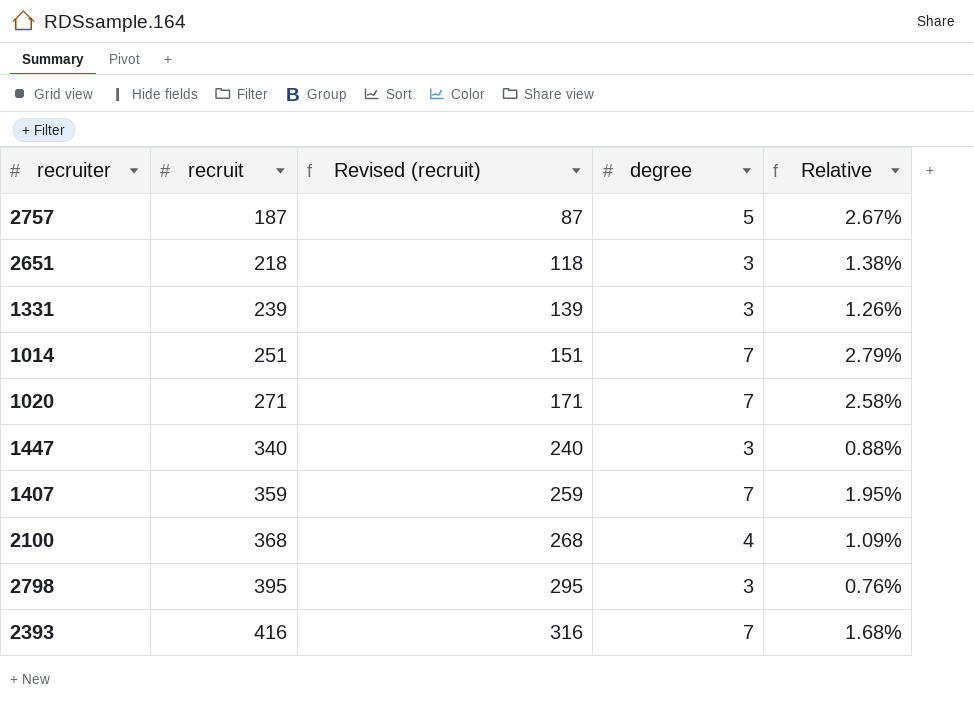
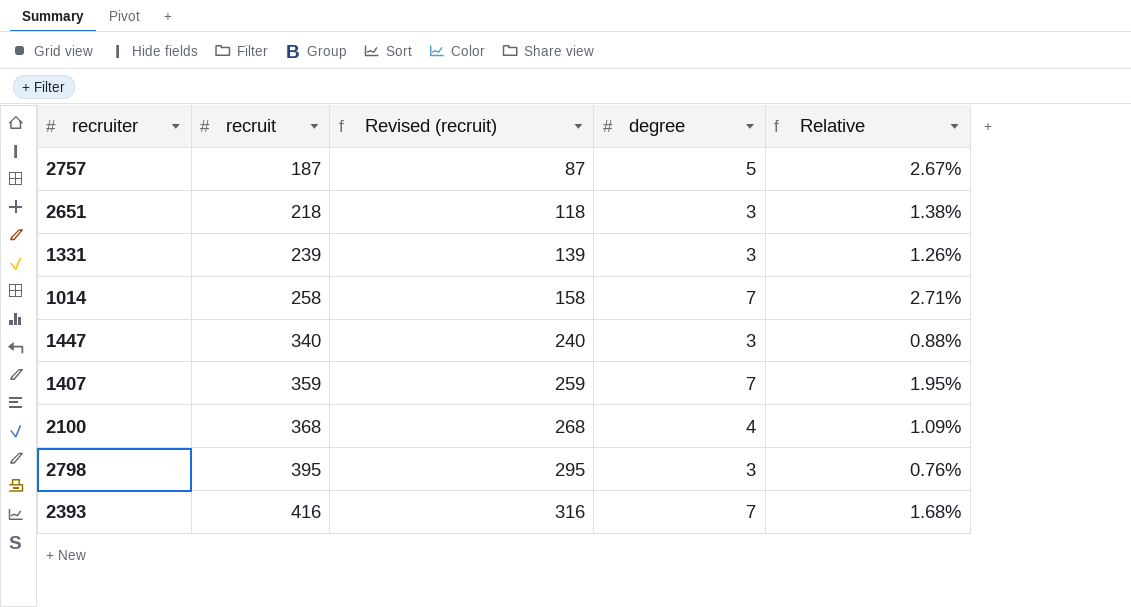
row 1020: 271 | 171 | 7 | 2.58% -> none
1014 | recruit: 251 -> 258
1014 | Revised (recruit): 151 -> 158
1014 | Relative: 2.79% -> 2.71%

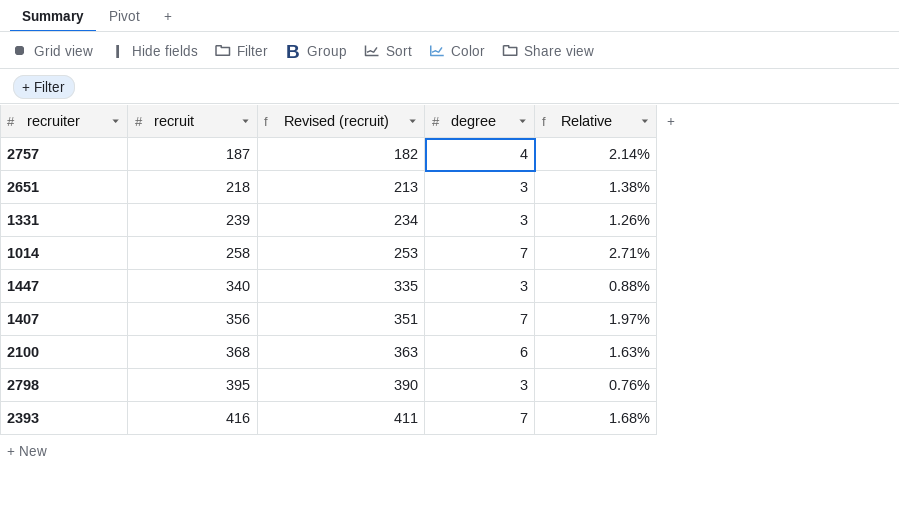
column Revised (recruit) | formula: [recruit] - 100 -> [recruit] - 5
2757 | degree: 5 -> 4
2757 | Relative: 2.67% -> 2.14%
1407 | recruit: 359 -> 356
1407 | Relative: 1.95% -> 1.97%
2100 | degree: 4 -> 6
2100 | Relative: 1.09% -> 1.63%

